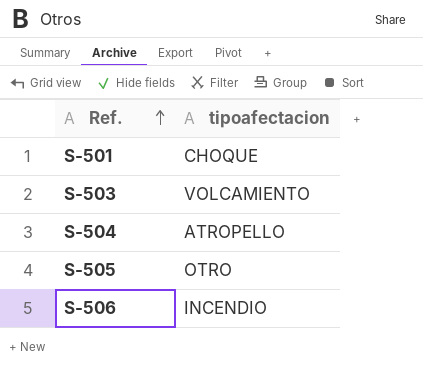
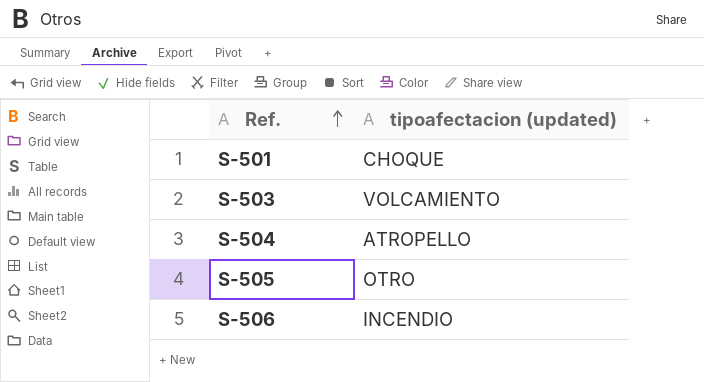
column name: tipoafectacion -> tipoafectacion (updated)

